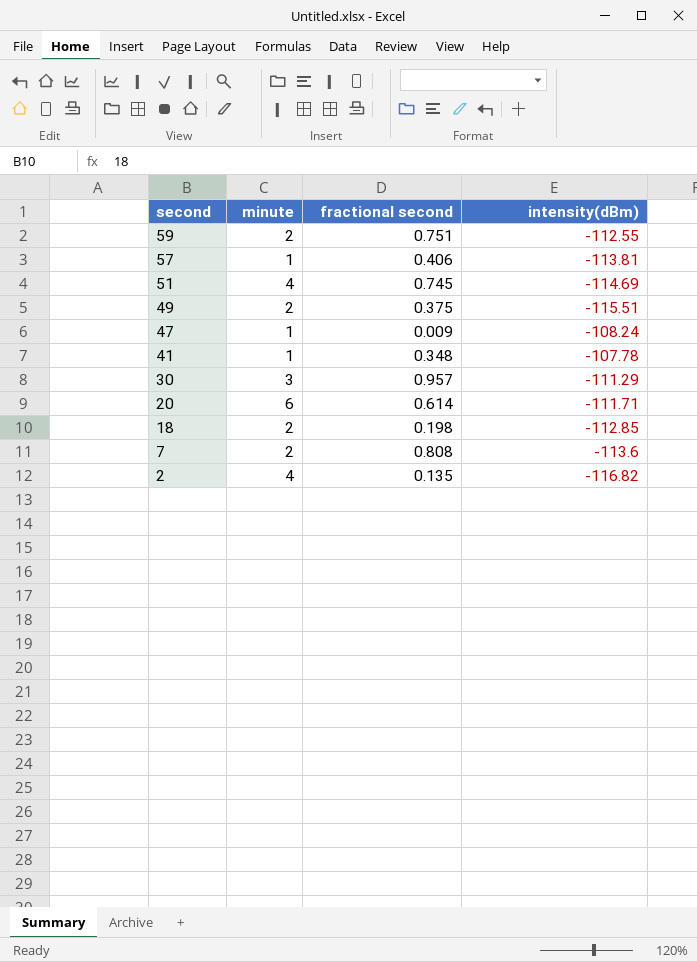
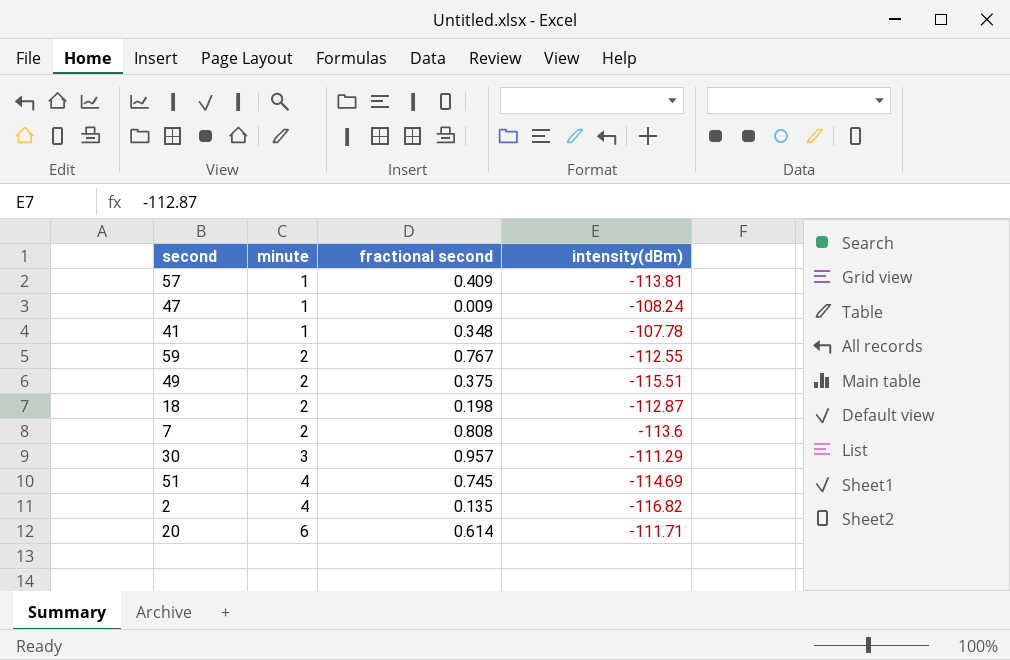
row order: second descending -> minute ascending
57 | fractional second: 0.406 -> 0.409
59 | fractional second: 0.751 -> 0.767
18 | intensity(dBm): -112.85 -> -112.87

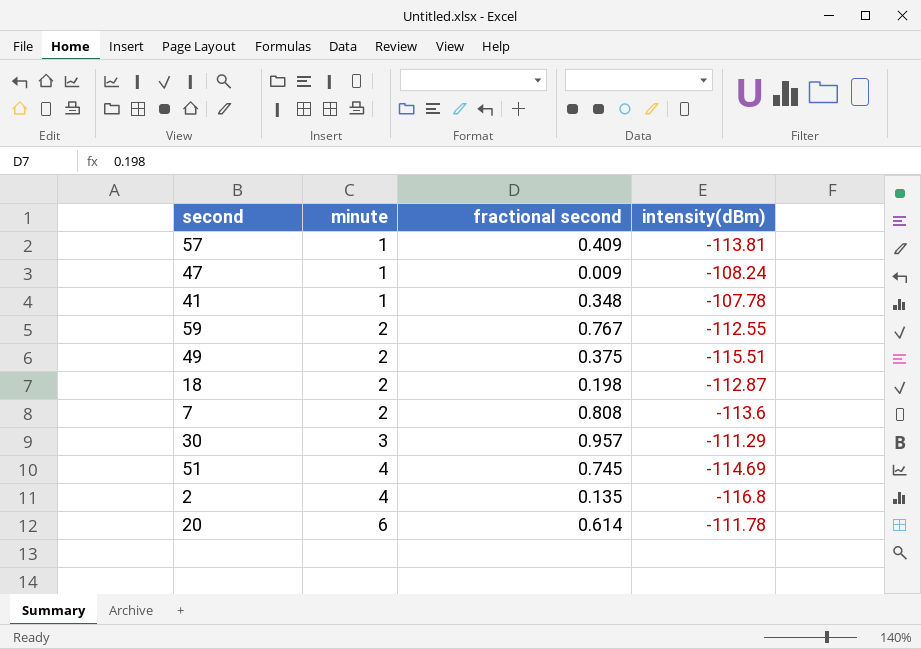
2 | intensity(dBm): -116.82 -> -116.8
20 | intensity(dBm): -111.71 -> -111.78

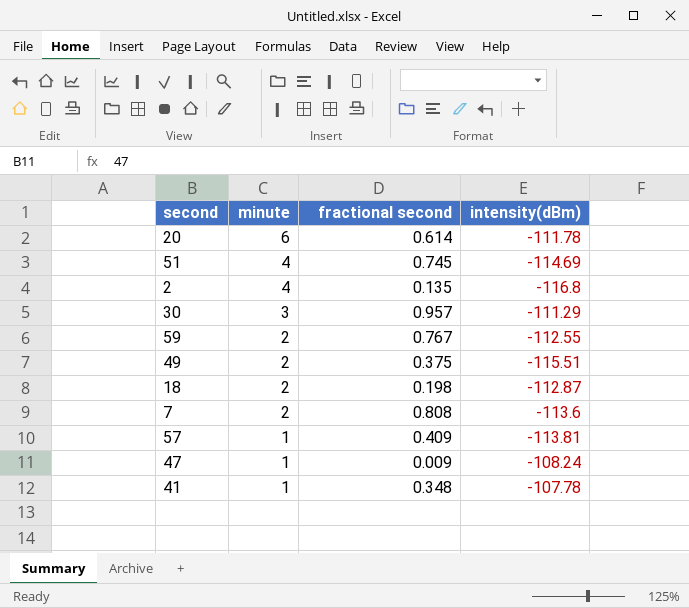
row order: minute ascending -> minute descending

